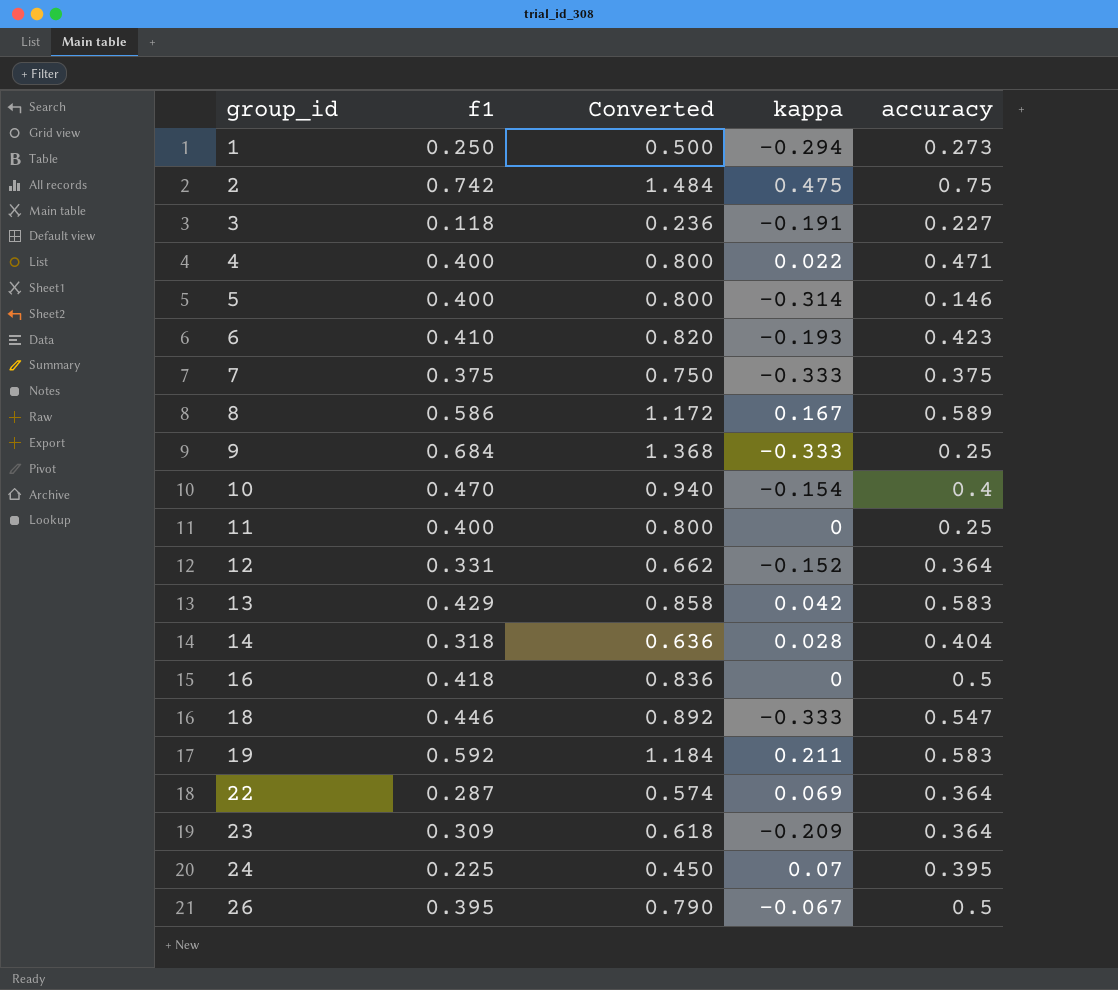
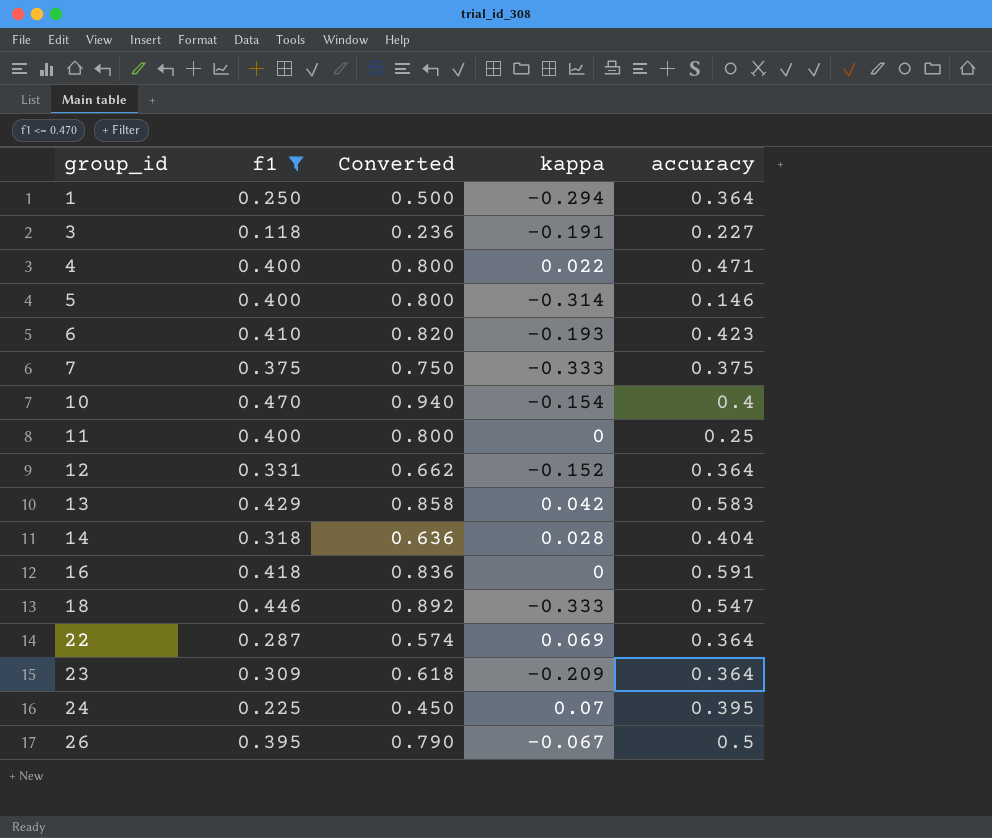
filter: none -> f1 <= 0.470
1 | accuracy: 0.273 -> 0.364
16 | accuracy: 0.5 -> 0.591

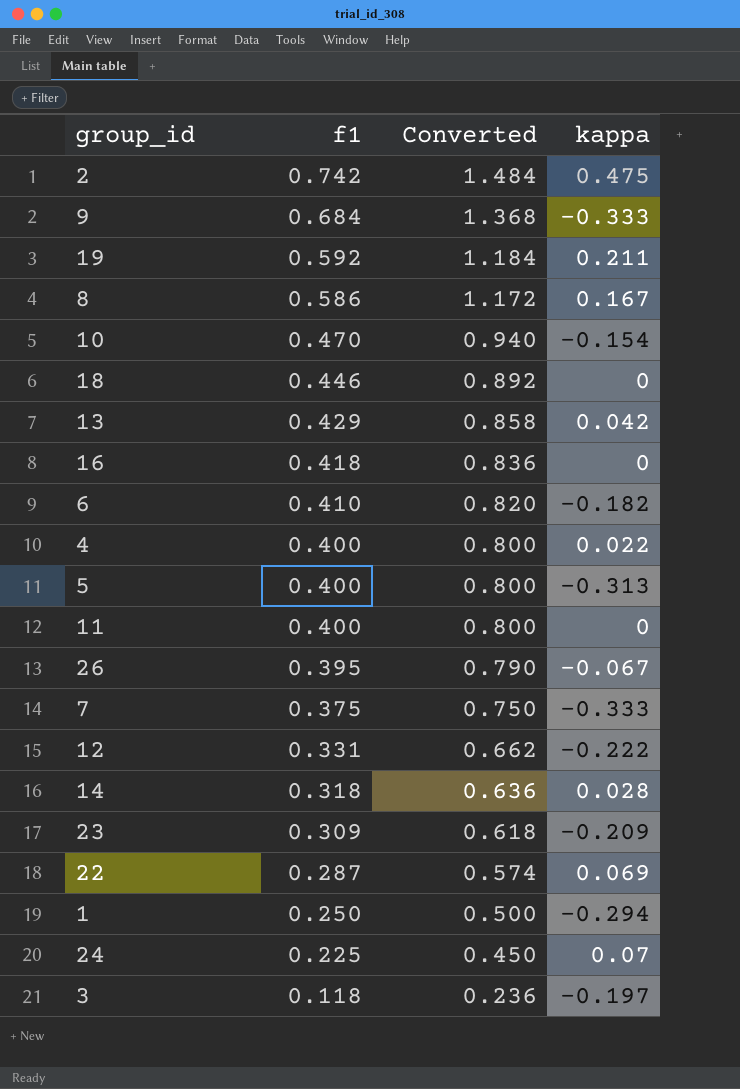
filter: f1 <= 0.470 -> none
row order: group_id ascending -> f1 descending
column accuracy | position: 5 -> none
18 | kappa: -0.333 -> 0
6 | kappa: -0.193 -> -0.182
5 | kappa: -0.314 -> -0.313
12 | kappa: -0.152 -> -0.222
3 | kappa: -0.191 -> -0.197

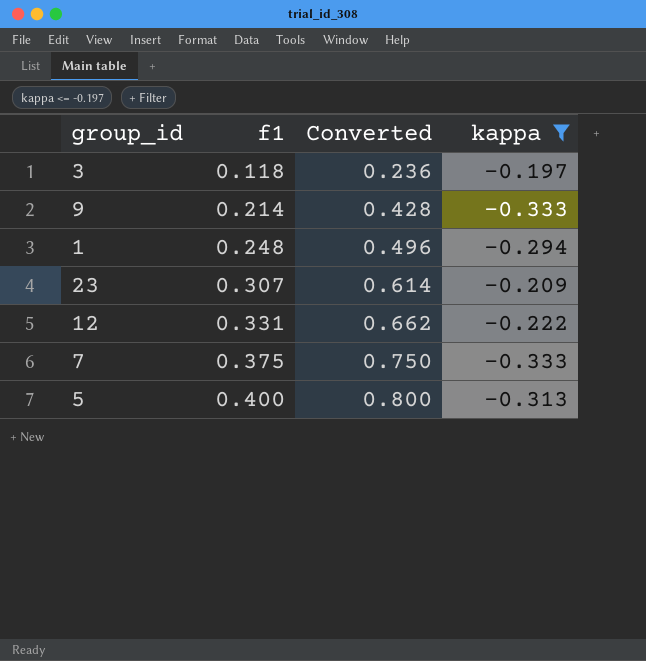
filter: none -> kappa <= -0.197
row order: f1 descending -> f1 ascending
9 | f1: 0.684 -> 0.214
9 | Converted: 1.368 -> 0.428
1 | f1: 0.250 -> 0.248
1 | Converted: 0.500 -> 0.496
23 | f1: 0.309 -> 0.307
23 | Converted: 0.618 -> 0.614

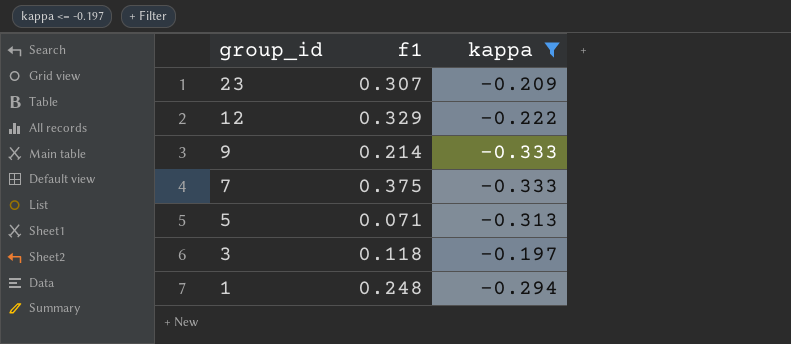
row order: f1 ascending -> group_id descending
column Converted | formula: [f1] * 2 -> none
12 | f1: 0.331 -> 0.329
5 | f1: 0.400 -> 0.071

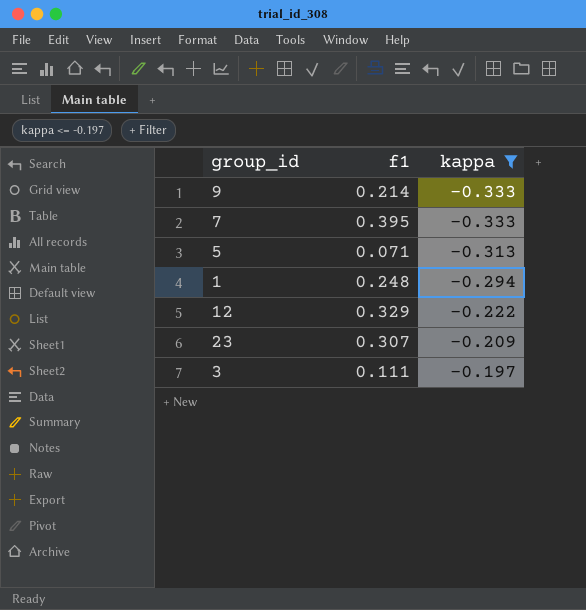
row order: group_id descending -> kappa ascending
7 | f1: 0.375 -> 0.395
3 | f1: 0.118 -> 0.111

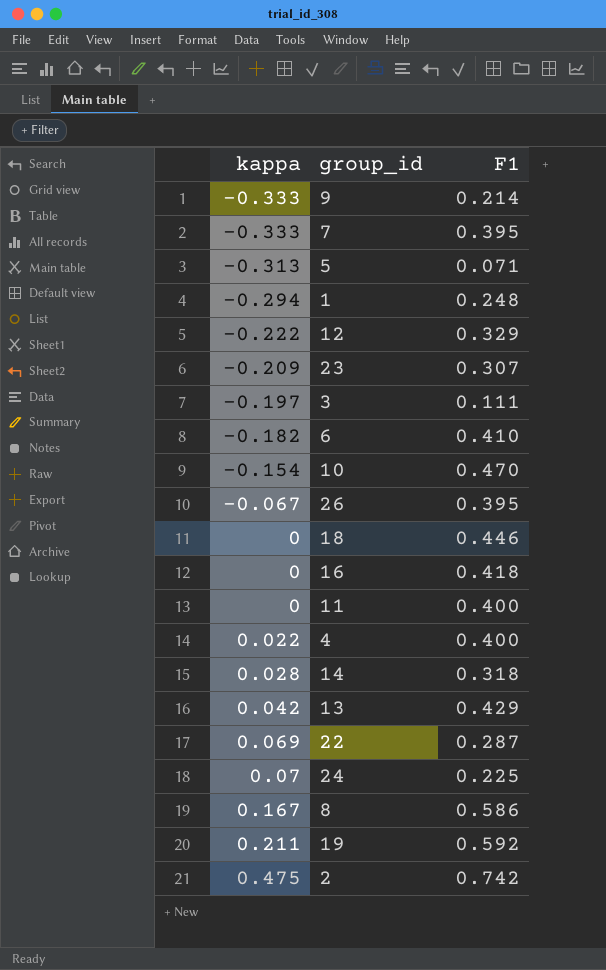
filter: kappa <= -0.197 -> none
column kappa | position: 3 -> 1
column name: f1 -> F1

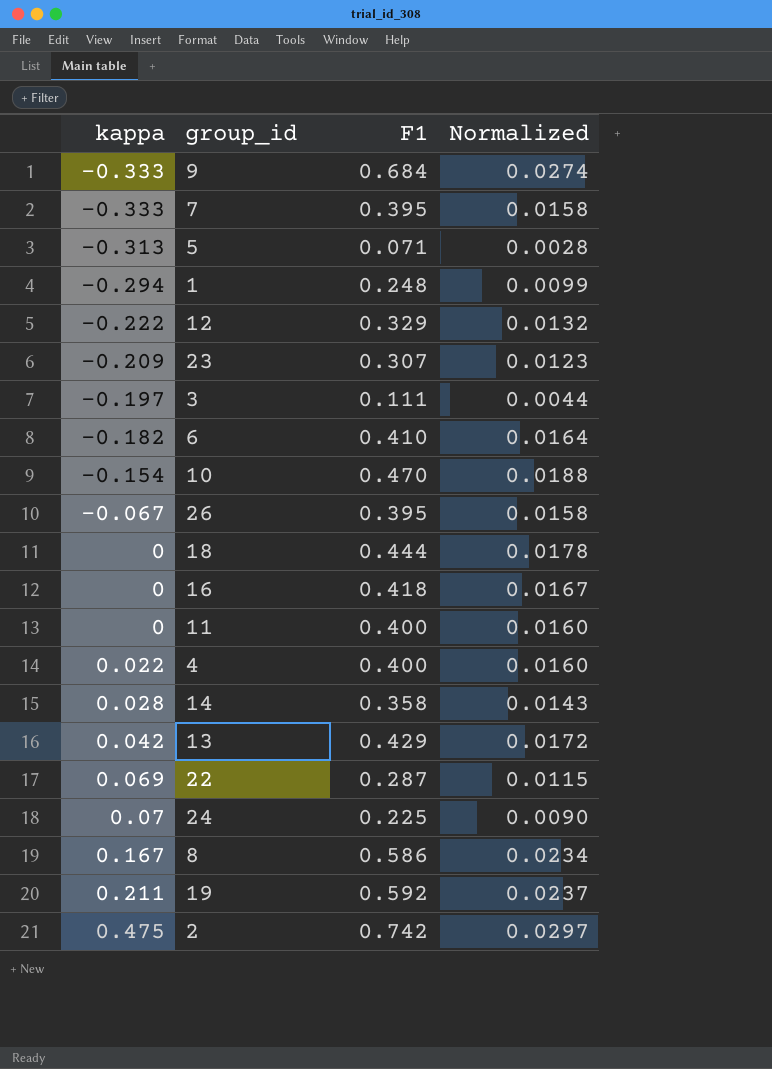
column Normalized | formula: none -> [F1] * 0.04
9 | F1: 0.214 -> 0.684
18 | F1: 0.446 -> 0.444
14 | F1: 0.318 -> 0.358

